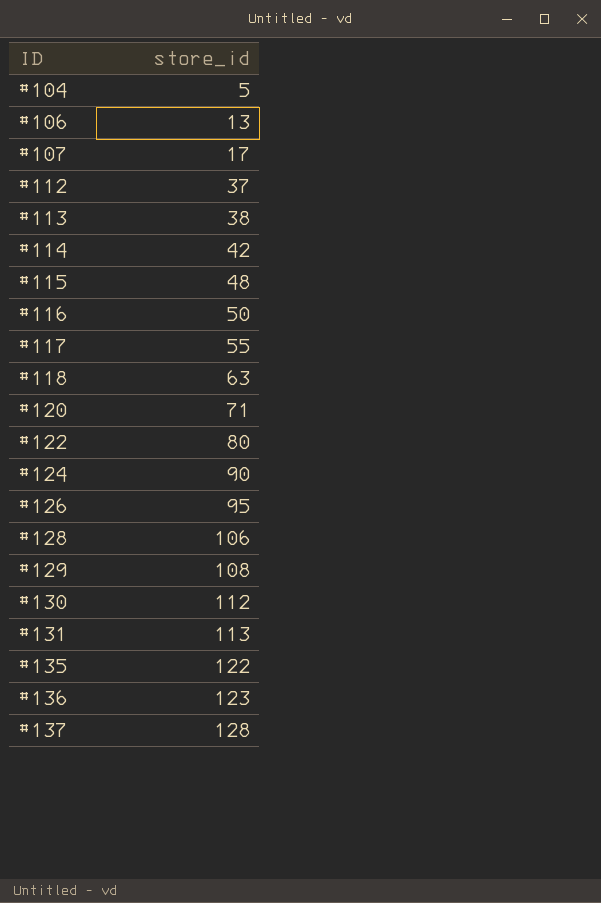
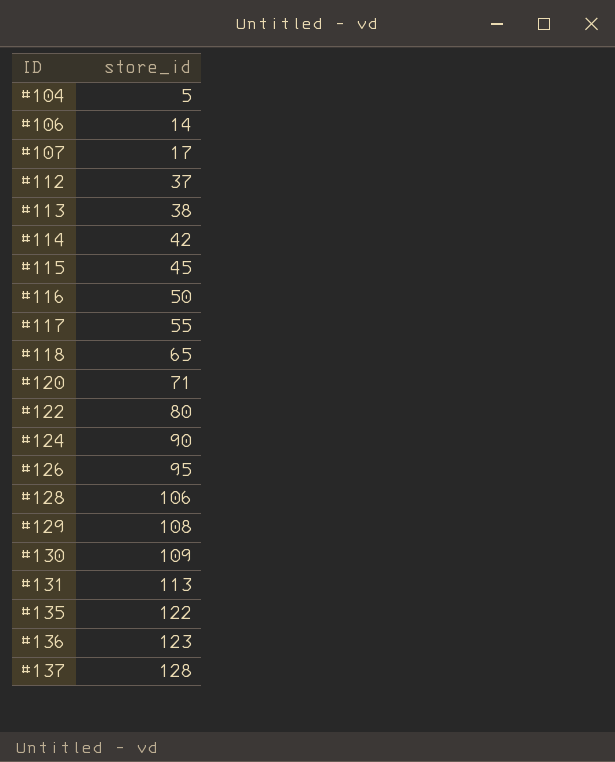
#106 | store_id: 13 -> 14
#115 | store_id: 48 -> 45
#118 | store_id: 63 -> 65
#130 | store_id: 112 -> 109

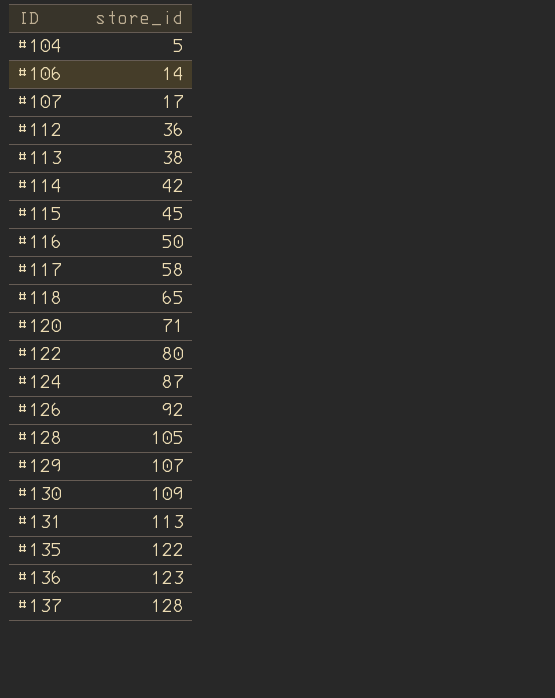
#112 | store_id: 37 -> 36
#117 | store_id: 55 -> 58
#124 | store_id: 90 -> 87
#126 | store_id: 95 -> 92
#128 | store_id: 106 -> 105
#129 | store_id: 108 -> 107

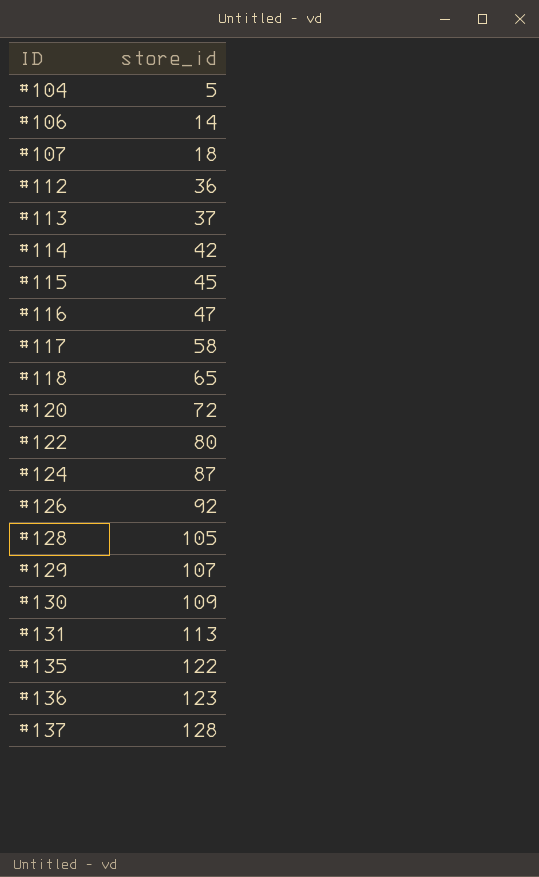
#107 | store_id: 17 -> 18
#113 | store_id: 38 -> 37
#116 | store_id: 50 -> 47
#120 | store_id: 71 -> 72

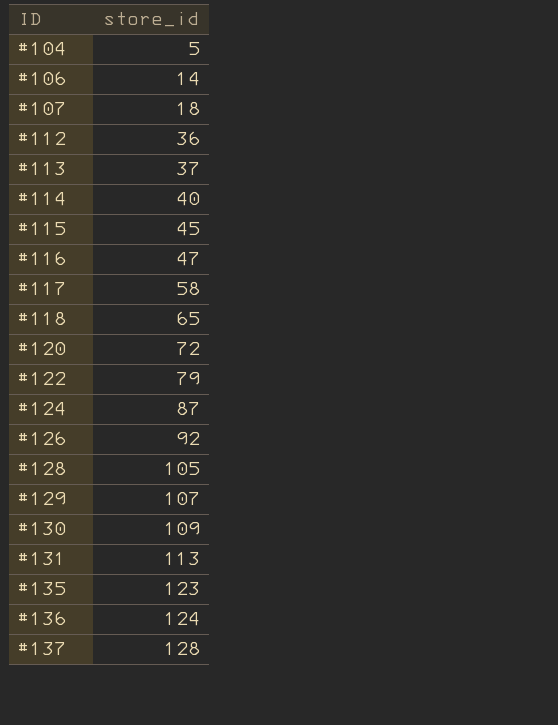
#114 | store_id: 42 -> 40
#122 | store_id: 80 -> 79
#135 | store_id: 122 -> 123
#136 | store_id: 123 -> 124

